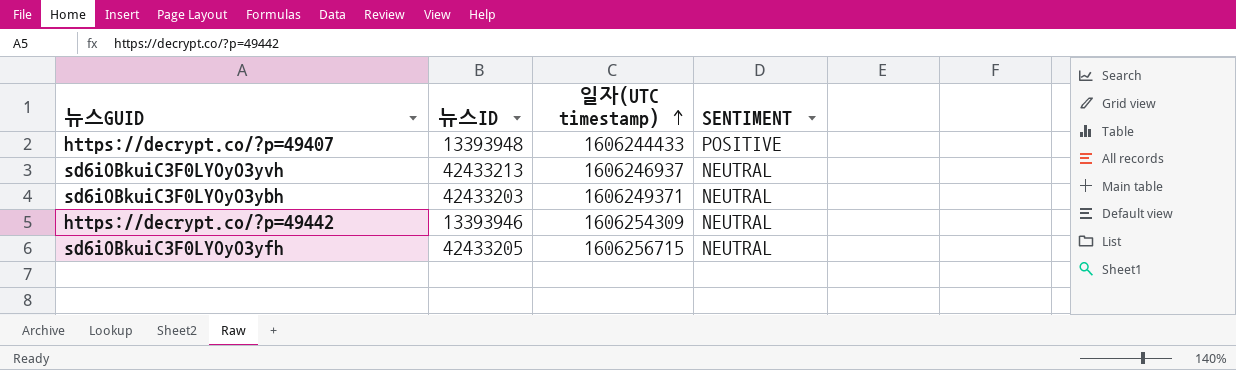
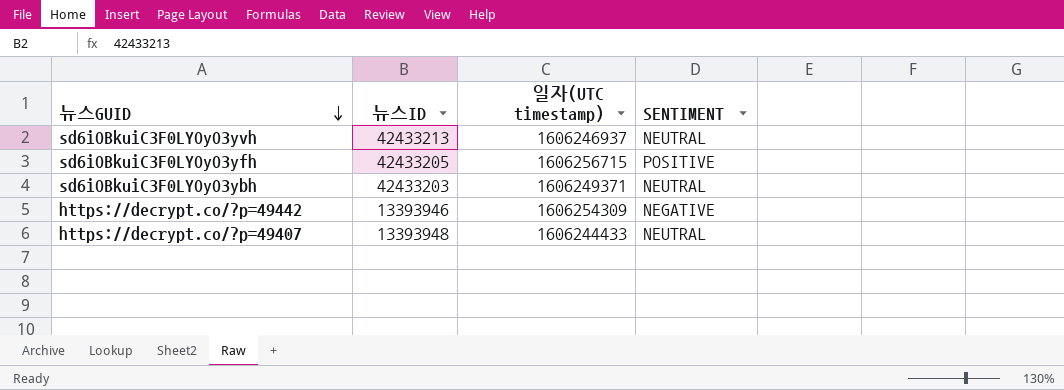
row order: 일자(UTC timestamp) ascending -> 뉴스GUID descending
sd6iOBkuiC3F0LYOyO3yfh | SENTIMENT: NEUTRAL -> POSITIVE
https://decrypt.co/?p=49442 | SENTIMENT: NEUTRAL -> NEGATIVE
https://decrypt.co/?p=49407 | SENTIMENT: POSITIVE -> NEUTRAL

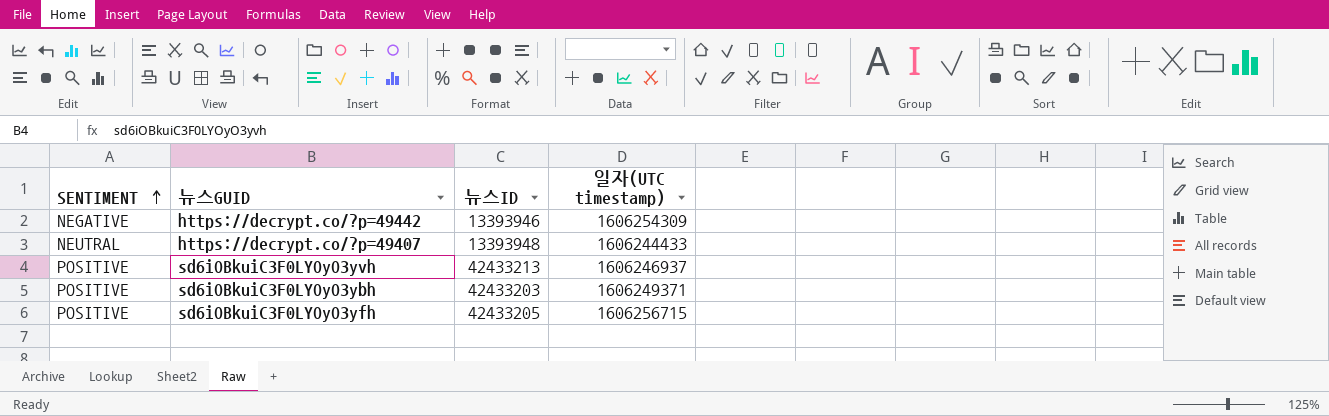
row order: 뉴스GUID descending -> SENTIMENT ascending
column SENTIMENT | position: 4 -> 1
sd6iOBkuiC3F0LYOyO3yvh | SENTIMENT: NEUTRAL -> POSITIVE
sd6iOBkuiC3F0LYOyO3ybh | SENTIMENT: NEUTRAL -> POSITIVE

